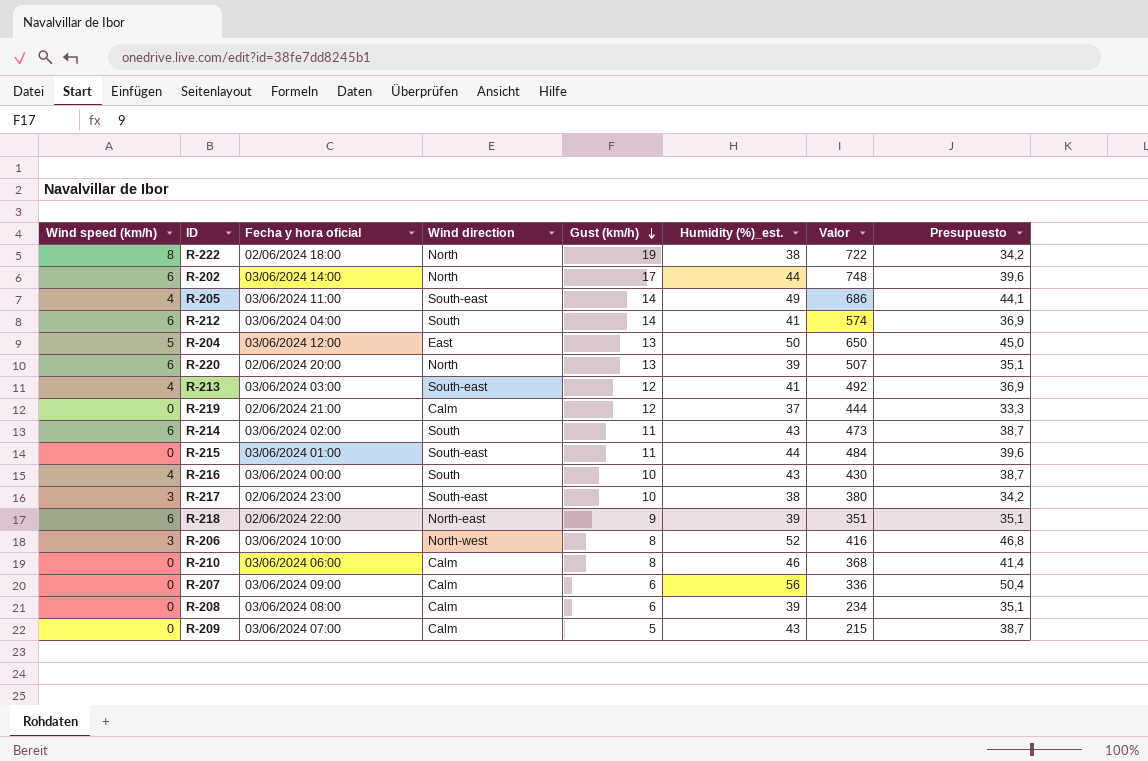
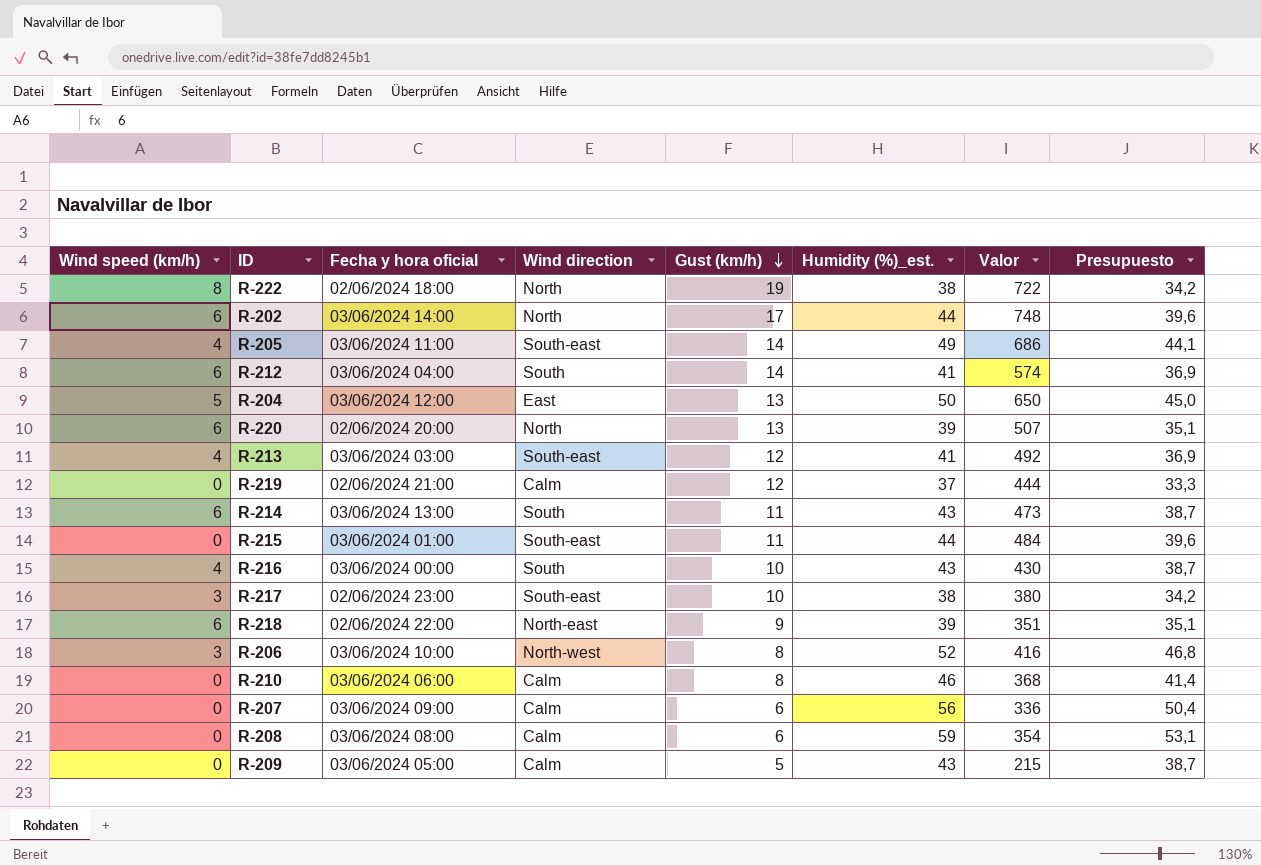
R-214 | Fecha y hora oficial: 03/06/2024 02:00 -> 03/06/2024 13:00
R-208 | Humidity (%)_est.: 39 -> 59
R-208 | Valor: 234 -> 354
R-208 | Presupuesto: 35,1 -> 53,1
R-209 | Fecha y hora oficial: 03/06/2024 07:00 -> 03/06/2024 05:00

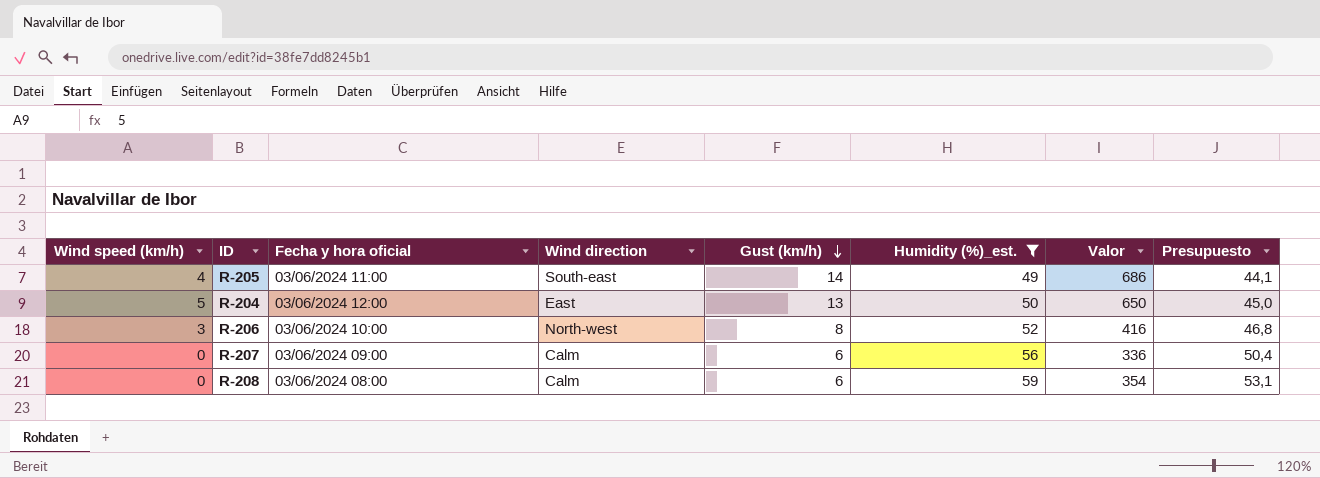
filter: none -> Humidity (%)_est. >= 49

